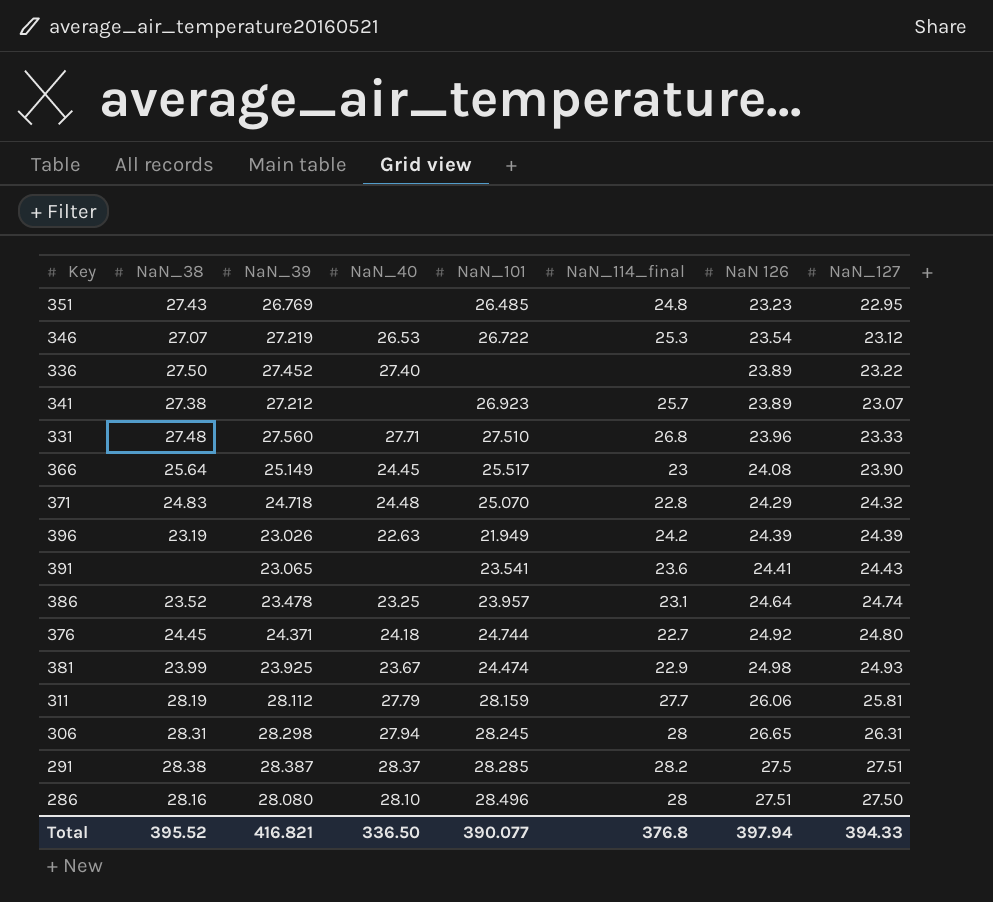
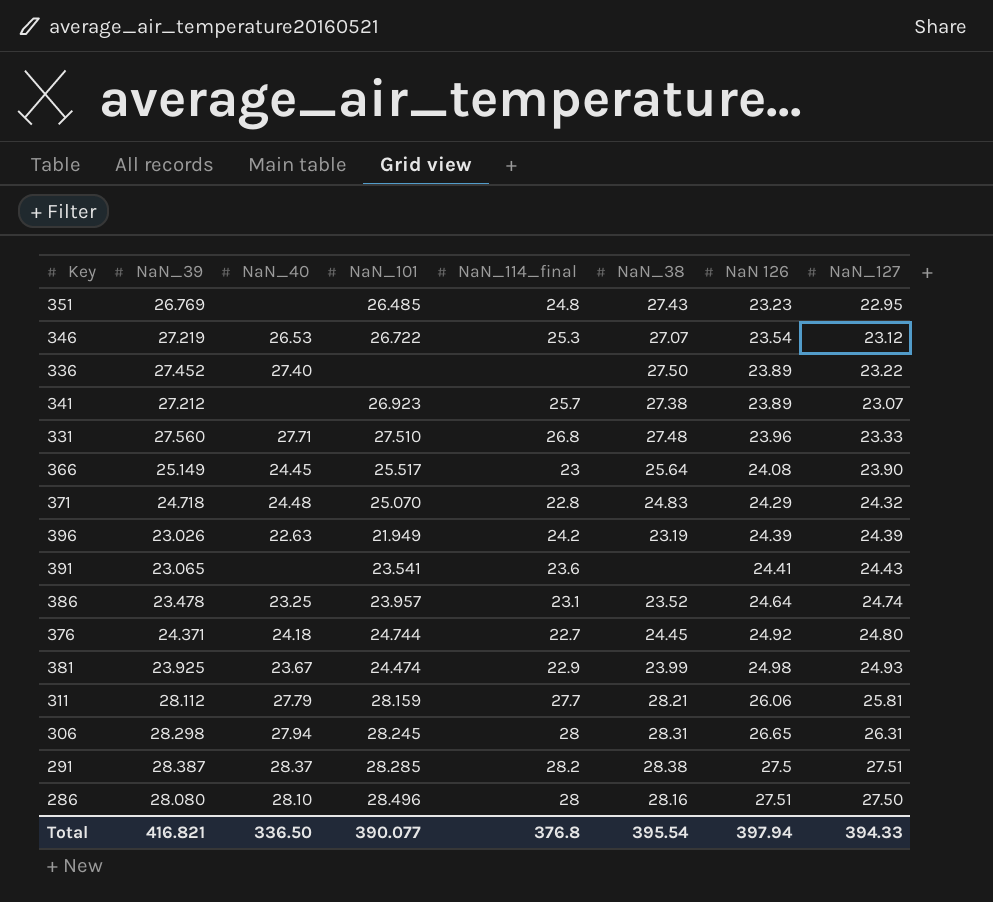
column NaN_38 | position: 2 -> 6
311 | NaN_38: 28.19 -> 28.21
Total | NaN_38: 395.52 -> 395.54

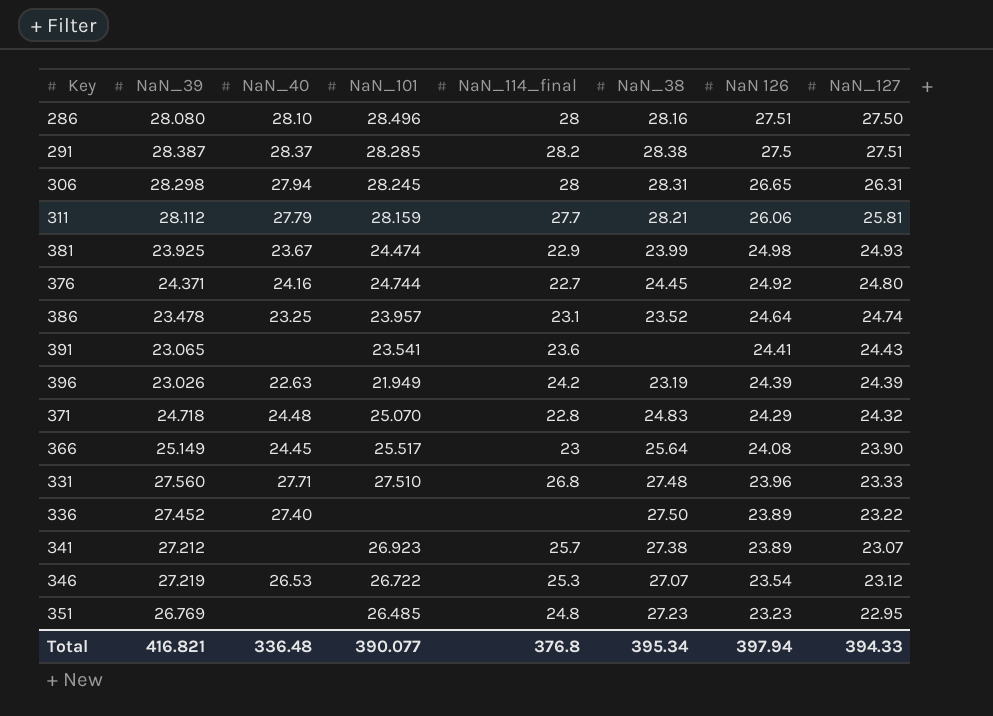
row order: NaN 126 ascending -> NaN 126 descending
376 | NaN_40: 24.18 -> 24.16
351 | NaN_38: 27.43 -> 27.23
Total | NaN_40: 336.50 -> 336.48
Total | NaN_38: 395.54 -> 395.34

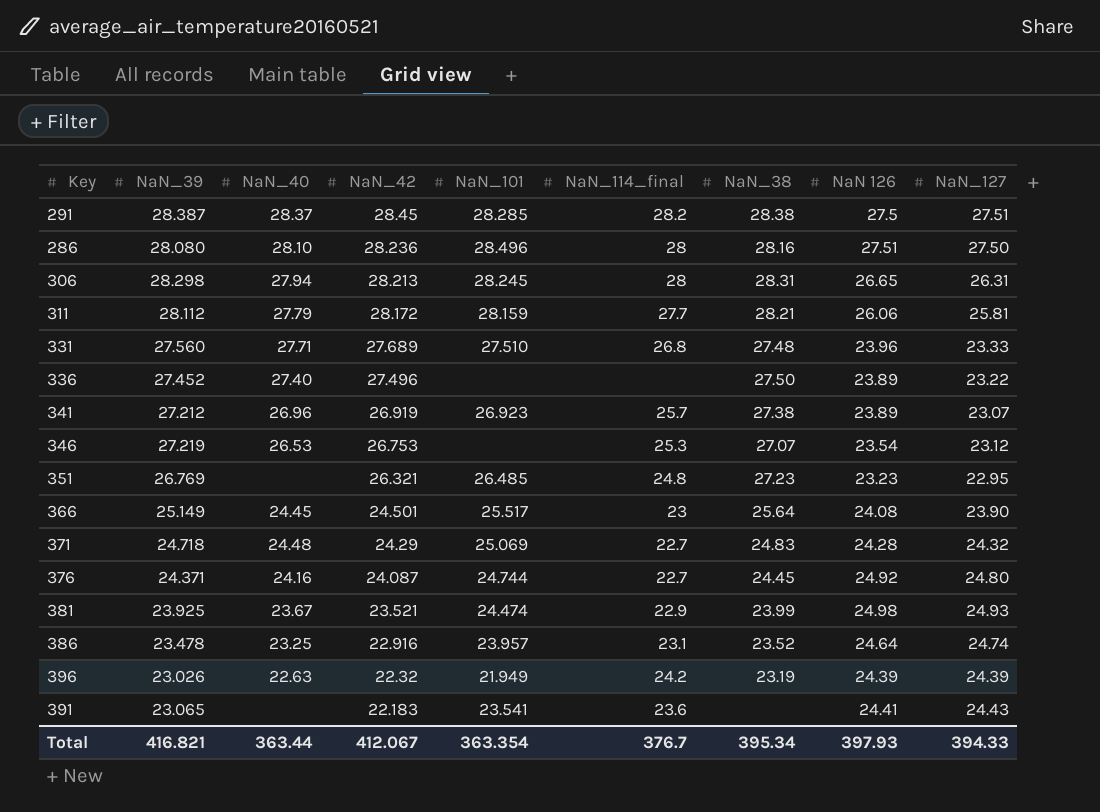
row order: NaN 126 descending -> NaN_42 descending
column NaN_42 | position: none -> 4
341 | NaN_40: none -> 26.96
346 | NaN_101: 26.722 -> none
371 | NaN_101: 25.070 -> 25.069
371 | NaN_114_final: 22.8 -> 22.7
371 | NaN 126: 24.29 -> 24.28
Total | NaN_40: 336.48 -> 363.44
Total | NaN_101: 390.077 -> 363.354
Total | NaN_114_final: 376.8 -> 376.7
Total | NaN 126: 397.94 -> 397.93

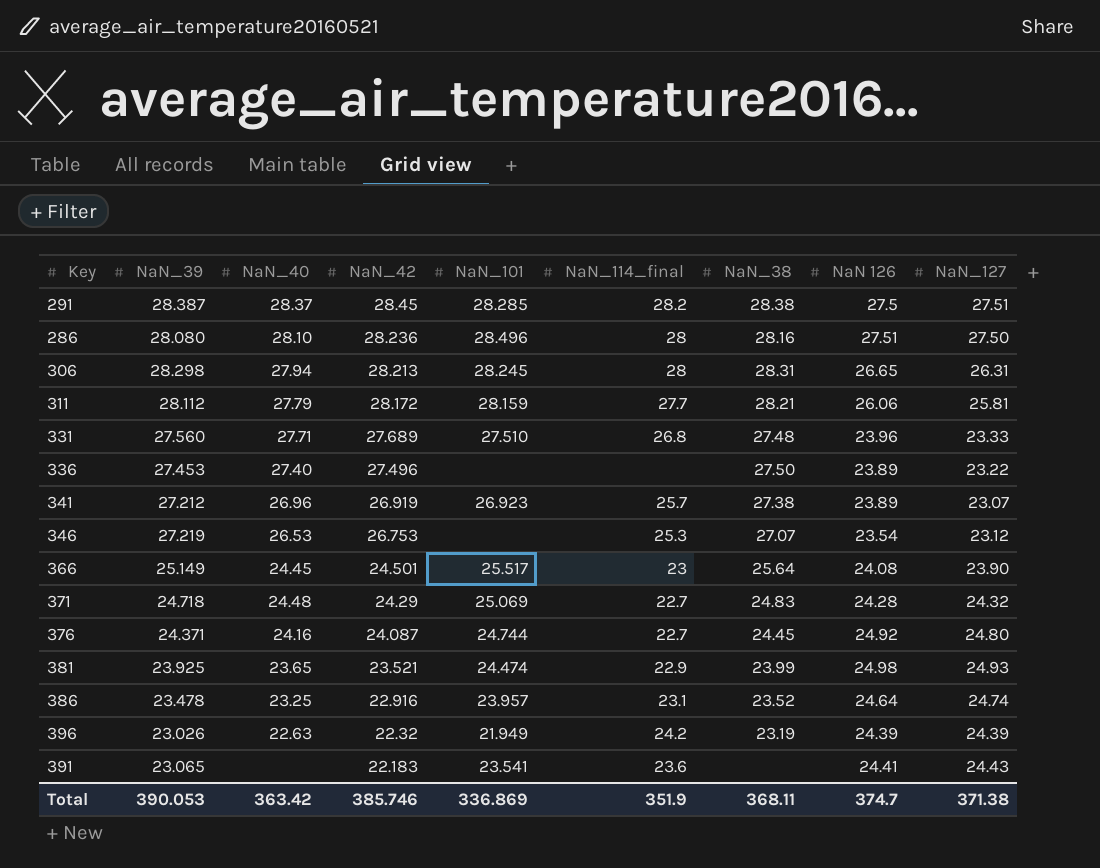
row 351: 26.769 | none | 26.321 | 26.485 | 24.8 | 27.23 | 23.23 | 22.95 -> none
336 | NaN_39: 27.452 -> 27.453
381 | NaN_40: 23.67 -> 23.65
Total | NaN_39: 416.821 -> 390.053
Total | NaN_40: 363.44 -> 363.42
Total | NaN_42: 412.067 -> 385.746
Total | NaN_101: 363.354 -> 336.869
Total | NaN_114_final: 376.7 -> 351.9
Total | NaN_38: 395.34 -> 368.11
Total | NaN 126: 397.93 -> 374.7
Total | NaN_127: 394.33 -> 371.38

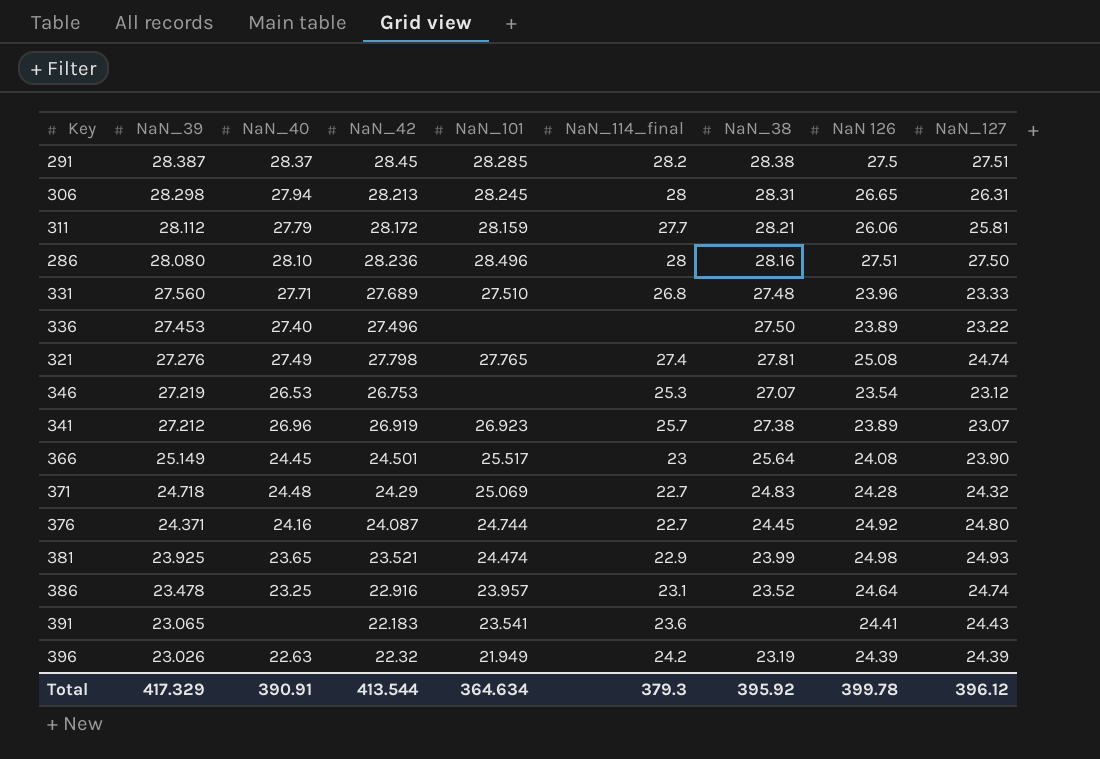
row order: NaN_42 descending -> NaN_39 descending
row 321: none -> 27.276 | 27.49 | 27.798 | 27.765 | 27.4 | 27.81 | 25.08 | 24.74
Total | NaN_39: 390.053 -> 417.329
Total | NaN_40: 363.42 -> 390.91
Total | NaN_42: 385.746 -> 413.544
Total | NaN_101: 336.869 -> 364.634
Total | NaN_114_final: 351.9 -> 379.3
Total | NaN_38: 368.11 -> 395.92
Total | NaN 126: 374.7 -> 399.78
Total | NaN_127: 371.38 -> 396.12

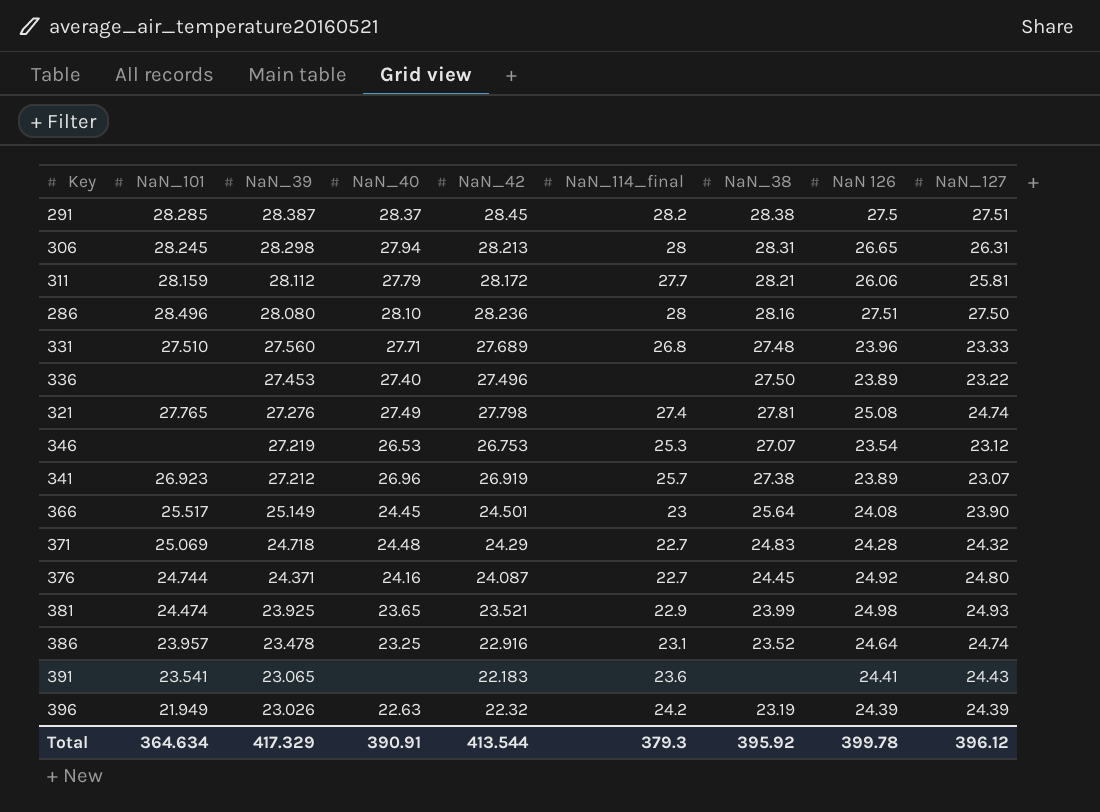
column NaN_101 | position: 5 -> 2

